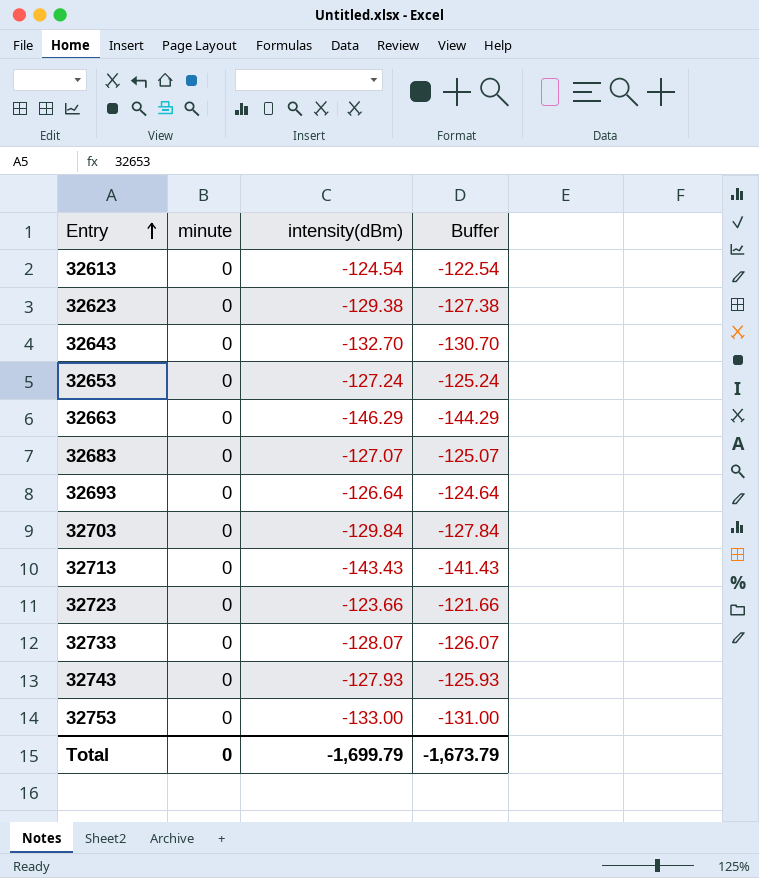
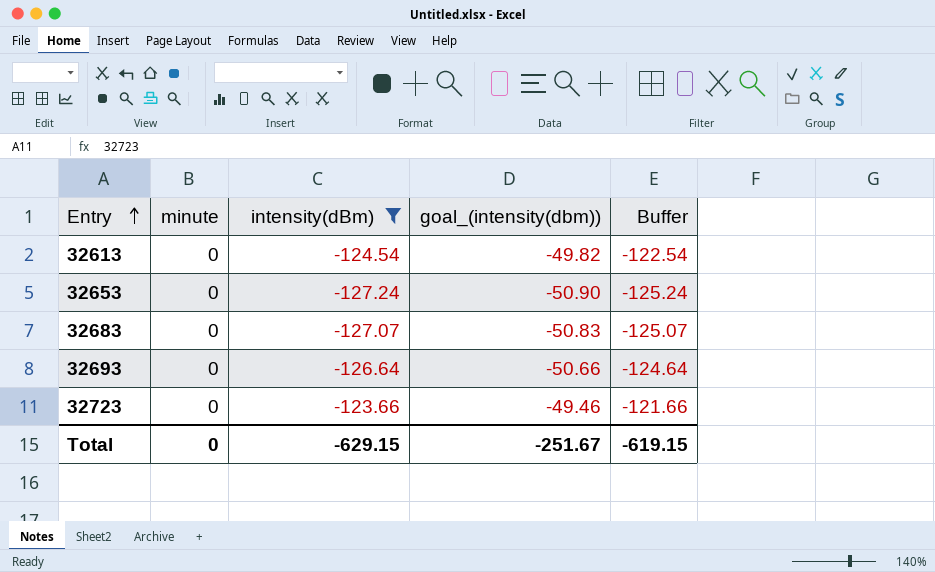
filter: none -> intensity(dBm) >= -127.24
column goal_(intensity(dbm)) | formula: none -> [intensity(dBm)] * 0.4
Total | intensity(dBm): -1,699.79 -> -629.15
Total | Buffer: -1,673.79 -> -619.15

